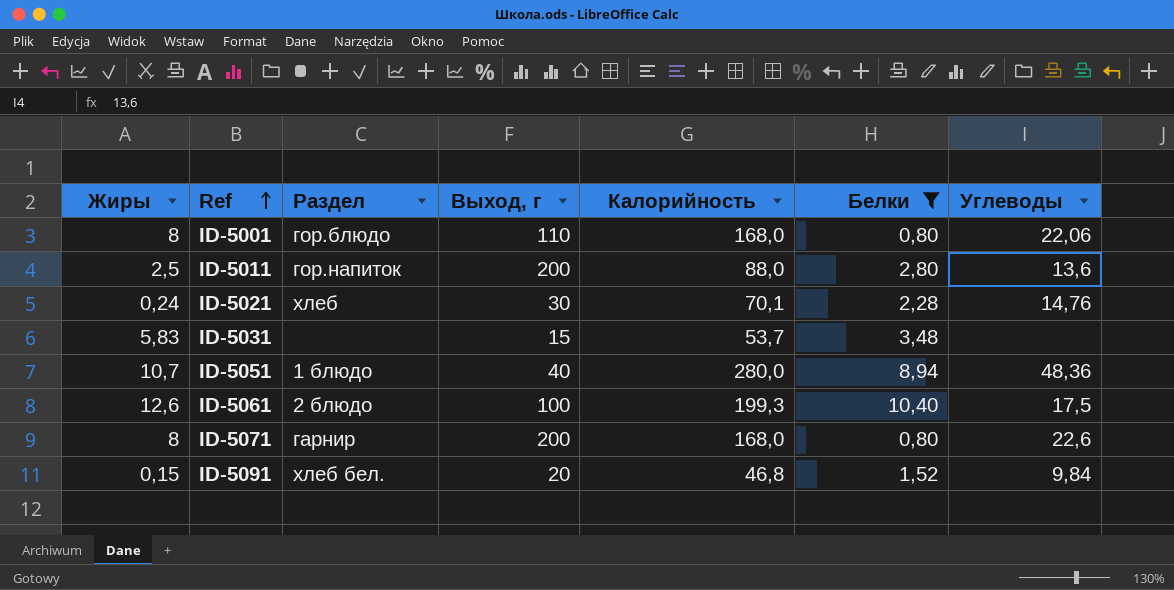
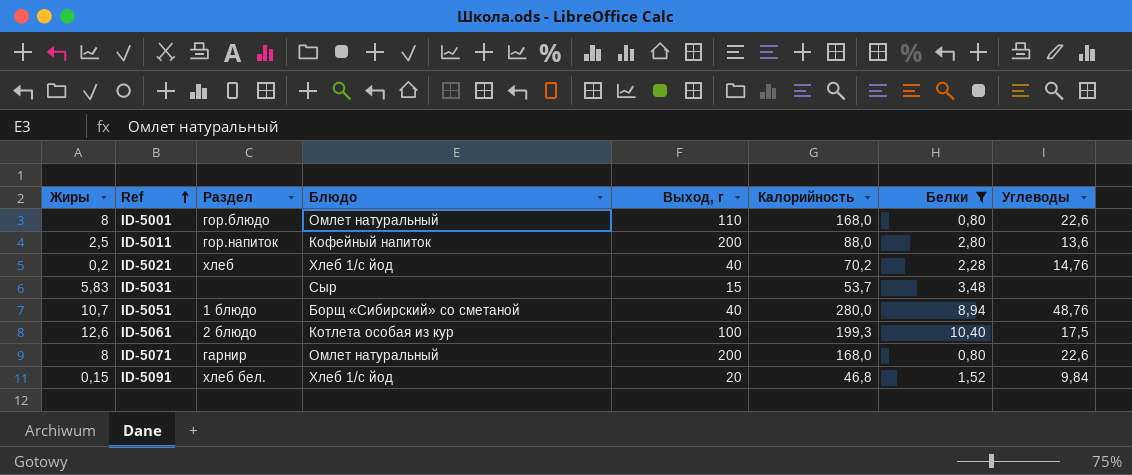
column Блюдо | position: none -> 4
ID-5001 | Углеводы: 22,06 -> 22,6
ID-5021 | Жиры: 0,24 -> 0,2
ID-5021 | Выход, г: 30 -> 40
ID-5021 | Калорийность: 70,1 -> 70,2
ID-5051 | Углеводы: 48,36 -> 48,76

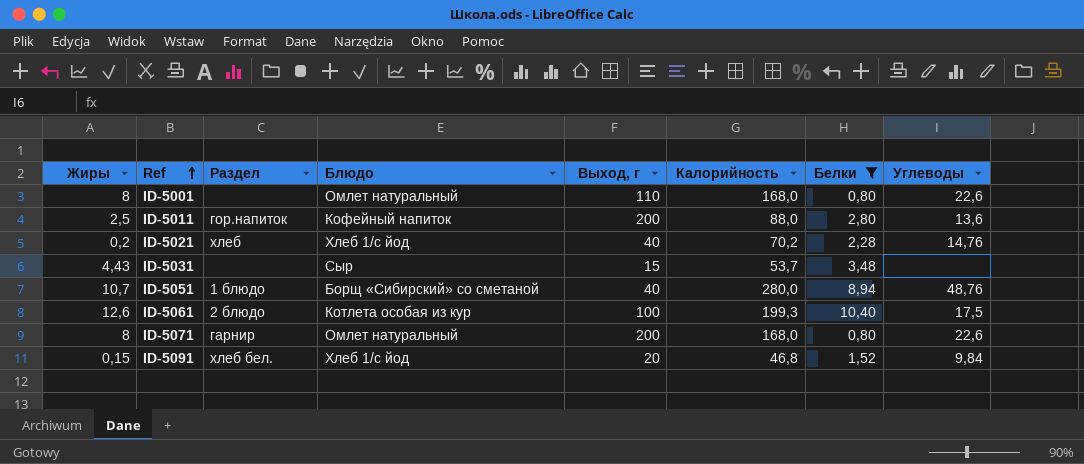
ID-5001 | Раздел: гор.блюдо -> none
ID-5031 | Жиры: 5,83 -> 4,43

